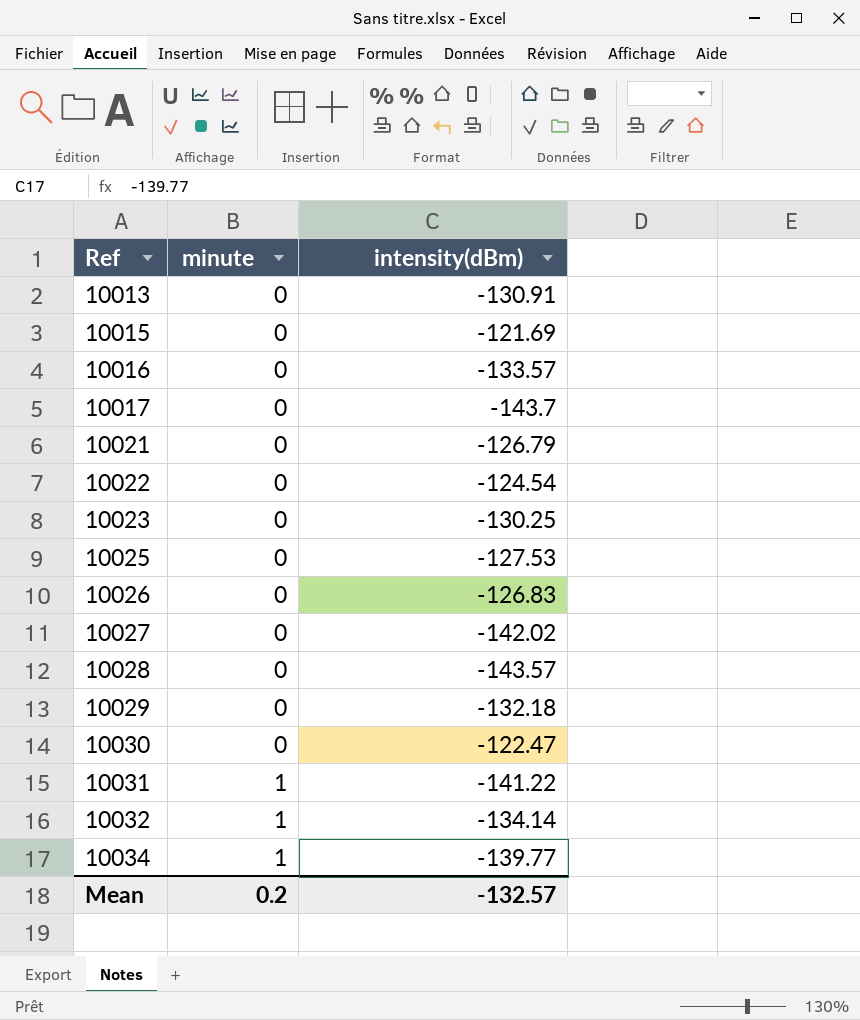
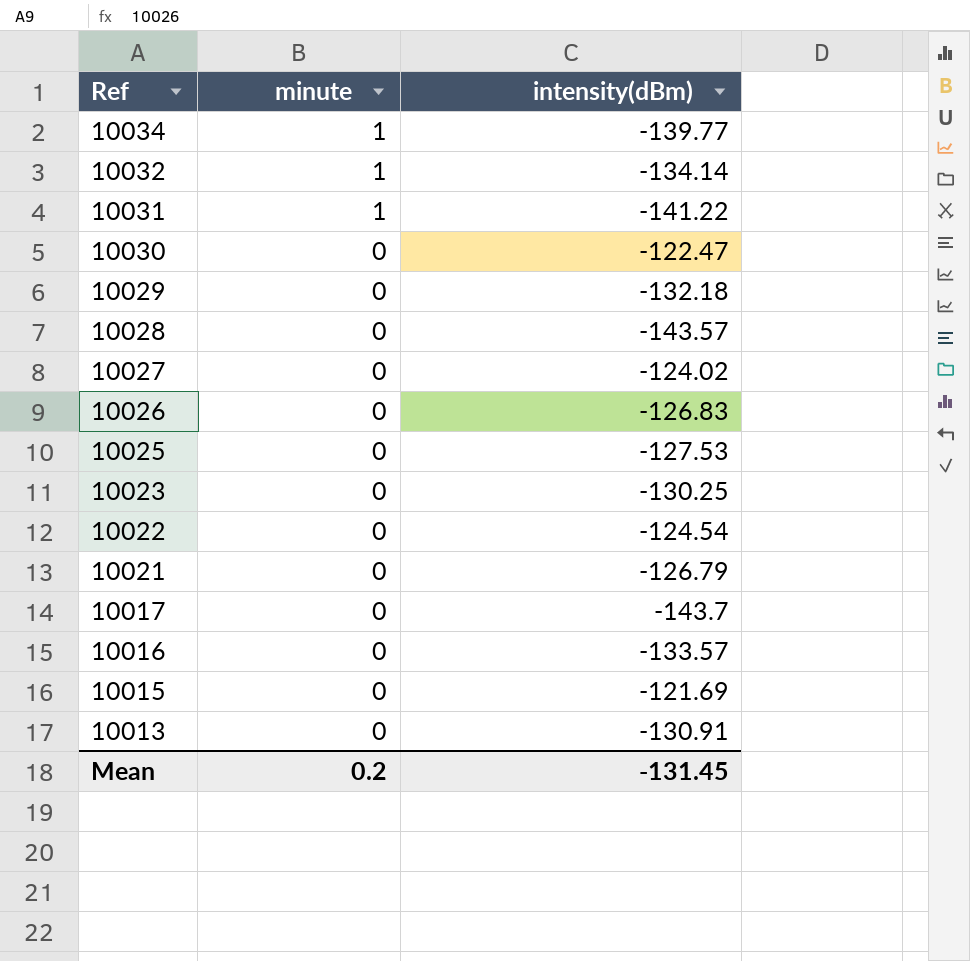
row order: Ref ascending -> Ref descending
10027 | intensity(dBm): -142.02 -> -124.02
Mean | intensity(dBm): -132.57 -> -131.45

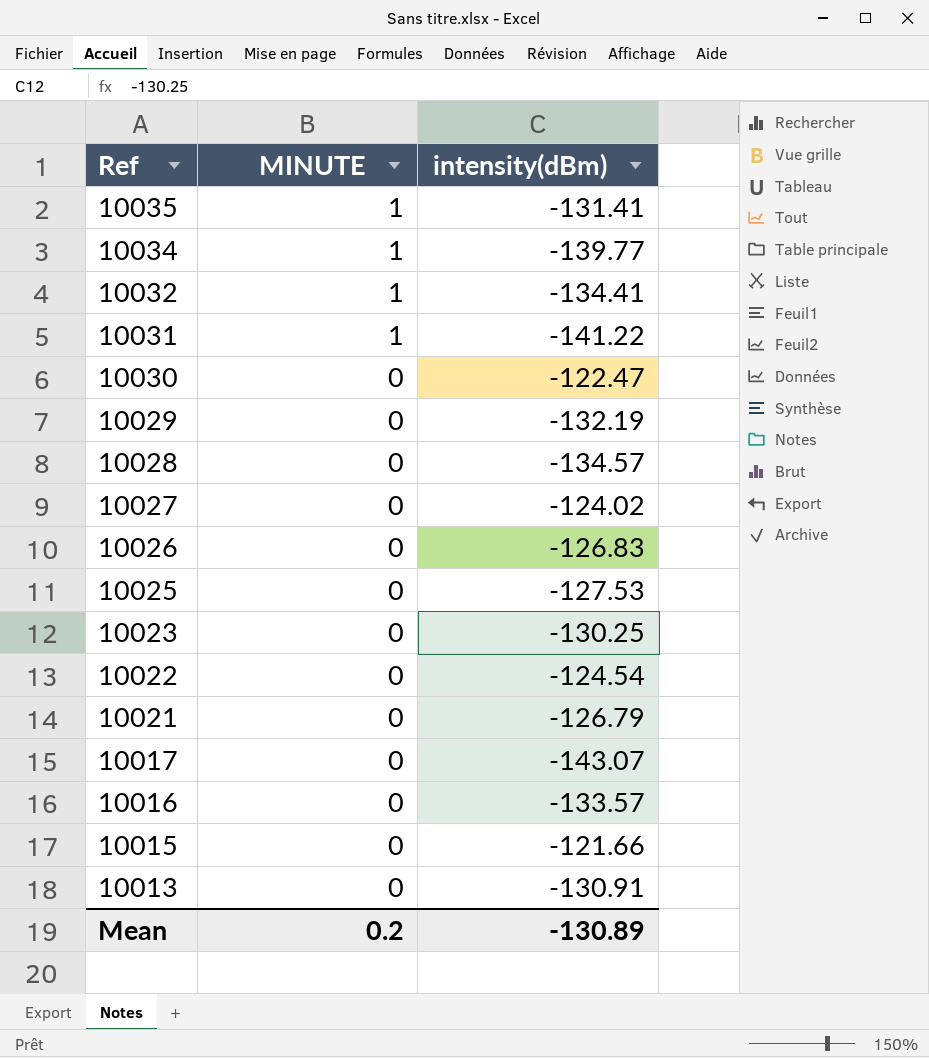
column name: minute -> MINUTE
row 10035: none -> 1 | -131.41
10032 | intensity(dBm): -134.14 -> -134.41
10029 | intensity(dBm): -132.18 -> -132.19
10028 | intensity(dBm): -143.57 -> -134.57
10017 | intensity(dBm): -143.7 -> -143.07
10015 | intensity(dBm): -121.69 -> -121.66
Mean | intensity(dBm): -131.45 -> -130.89

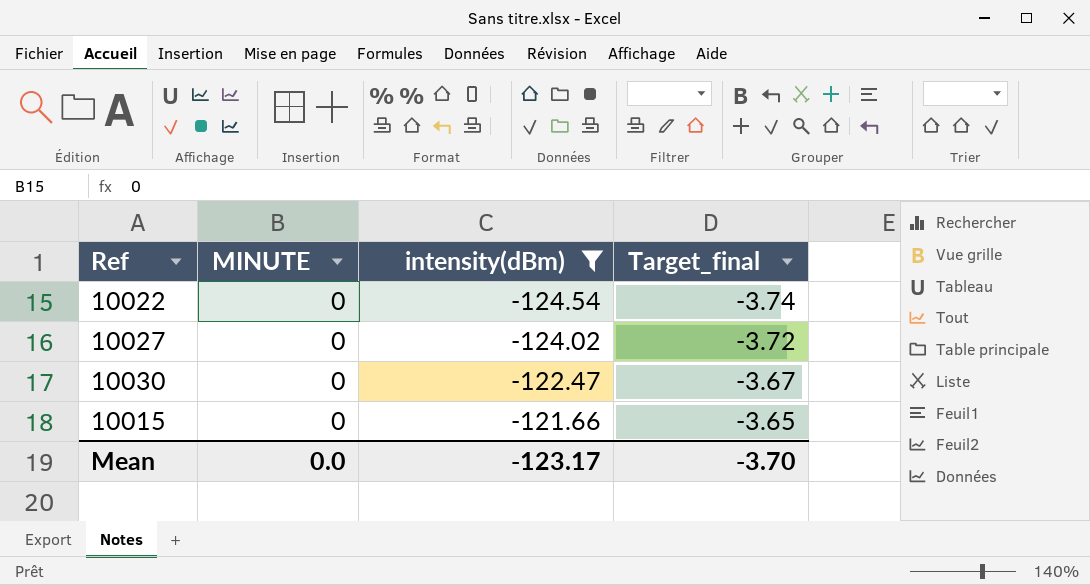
filter: none -> intensity(dBm) >= -124.54
row order: Ref descending -> intensity(dBm) ascending
column Target_final | formula: none -> [intensity(dBm)] * 0.03
Mean | MINUTE: 0.2 -> 0.0
Mean | intensity(dBm): -130.89 -> -123.17

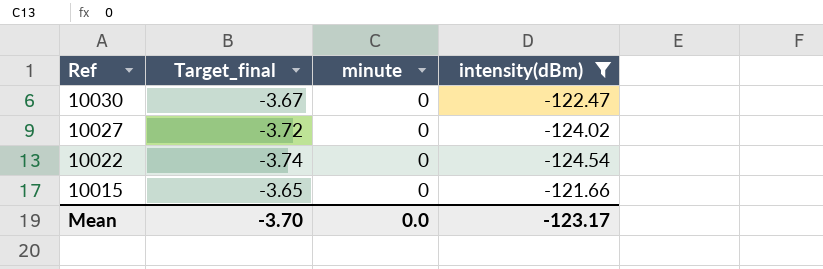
row order: intensity(dBm) ascending -> Ref descending
column Target_final | position: 4 -> 2
column name: MINUTE -> minute

